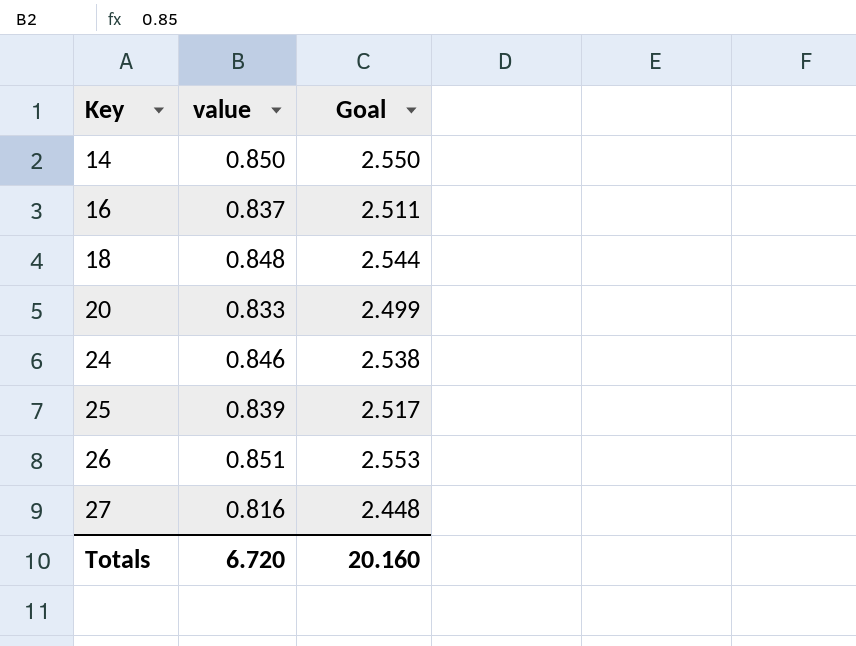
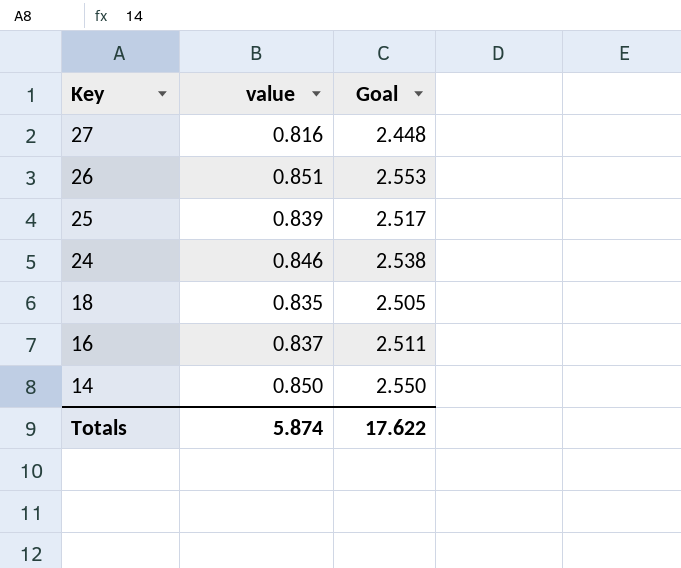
row order: Key ascending -> Key descending
row 20: 0.833 | 2.499 -> none
18 | value: 0.848 -> 0.835
18 | Goal: 2.544 -> 2.505
Totals | value: 6.720 -> 5.874
Totals | Goal: 20.160 -> 17.622

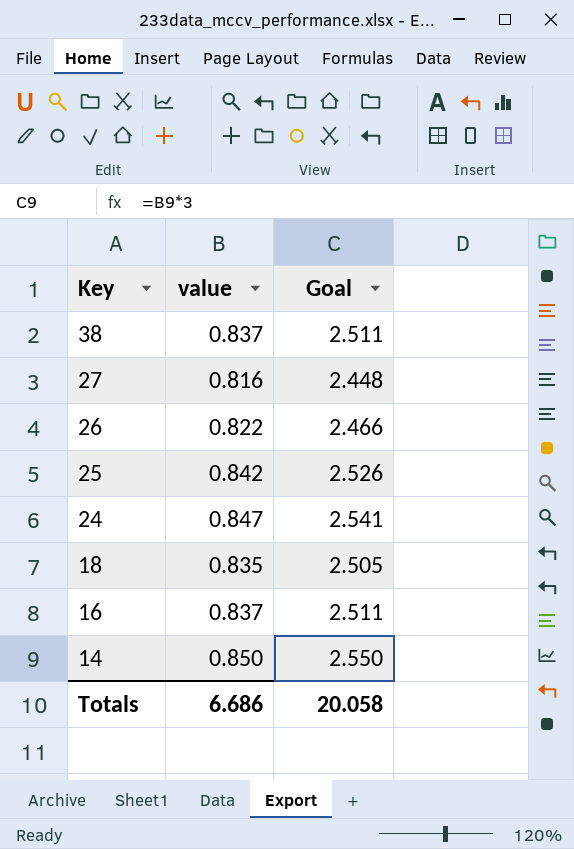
row 38: none -> 0.837 | 2.511
26 | value: 0.851 -> 0.822
26 | Goal: 2.553 -> 2.466
25 | value: 0.839 -> 0.842
25 | Goal: 2.517 -> 2.526
24 | value: 0.846 -> 0.847
24 | Goal: 2.538 -> 2.541
Totals | value: 5.874 -> 6.686
Totals | Goal: 17.622 -> 20.058

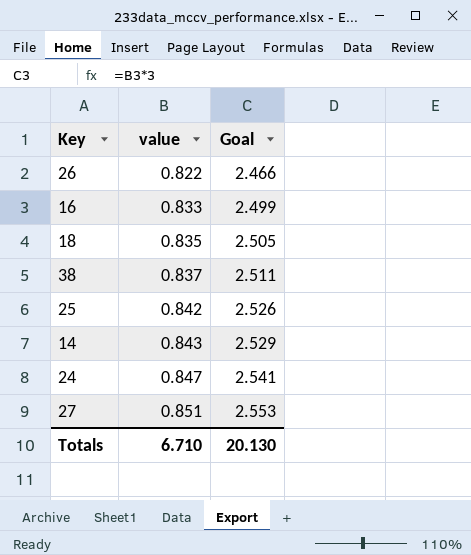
row order: Key descending -> value ascending
16 | value: 0.837 -> 0.833
16 | Goal: 2.511 -> 2.499
14 | value: 0.850 -> 0.843
14 | Goal: 2.550 -> 2.529
27 | value: 0.816 -> 0.851
27 | Goal: 2.448 -> 2.553
Totals | value: 6.686 -> 6.710
Totals | Goal: 20.058 -> 20.130

